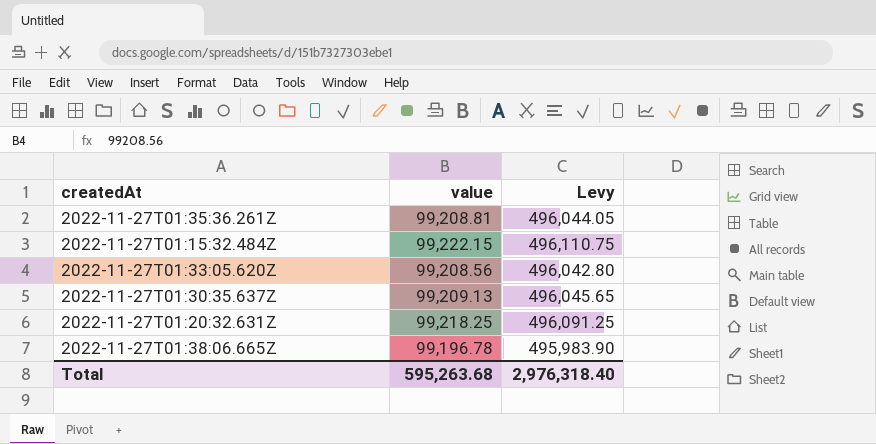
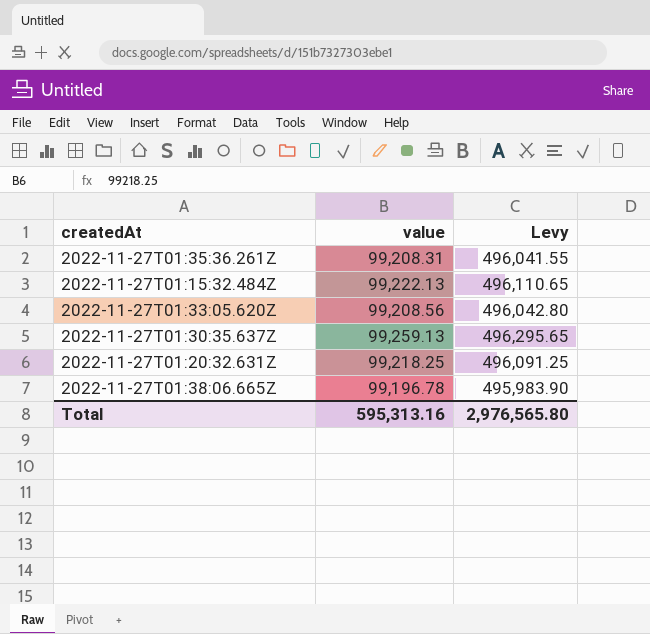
2022-11-27T01:35:36.261Z | value: 99,208.81 -> 99,208.31
2022-11-27T01:35:36.261Z | Levy: 496,044.05 -> 496,041.55
2022-11-27T01:15:32.484Z | value: 99,222.15 -> 99,222.13
2022-11-27T01:15:32.484Z | Levy: 496,110.75 -> 496,110.65
2022-11-27T01:30:35.637Z | value: 99,209.13 -> 99,259.13
2022-11-27T01:30:35.637Z | Levy: 496,045.65 -> 496,295.65
Total | value: 595,263.68 -> 595,313.16
Total | Levy: 2,976,318.40 -> 2,976,565.80

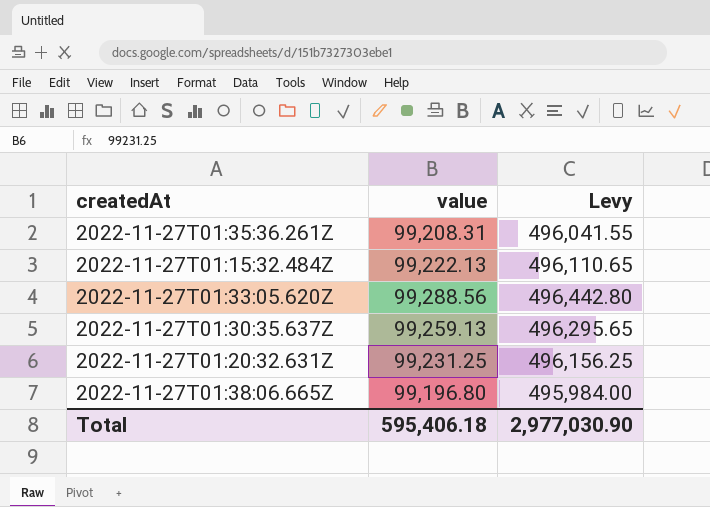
2022-11-27T01:33:05.620Z | value: 99,208.56 -> 99,288.56
2022-11-27T01:33:05.620Z | Levy: 496,042.80 -> 496,442.80
2022-11-27T01:20:32.631Z | value: 99,218.25 -> 99,231.25
2022-11-27T01:20:32.631Z | Levy: 496,091.25 -> 496,156.25
2022-11-27T01:38:06.665Z | value: 99,196.78 -> 99,196.80
2022-11-27T01:38:06.665Z | Levy: 495,983.90 -> 495,984.00
Total | value: 595,313.16 -> 595,406.18
Total | Levy: 2,976,565.80 -> 2,977,030.90

